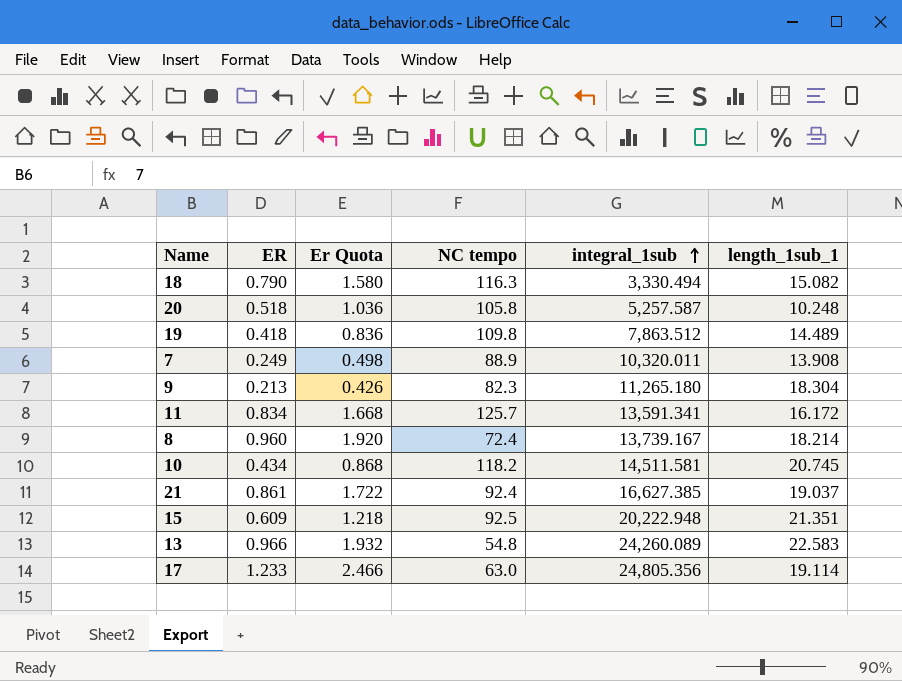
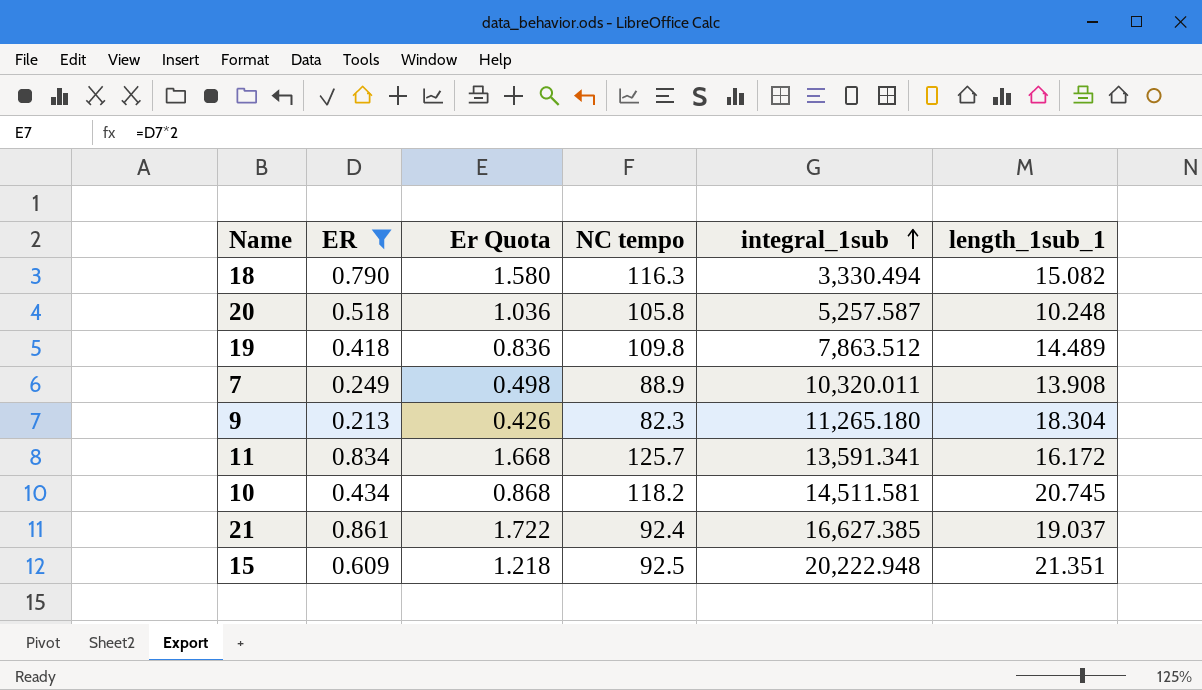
filter: none -> ER <= 0.861

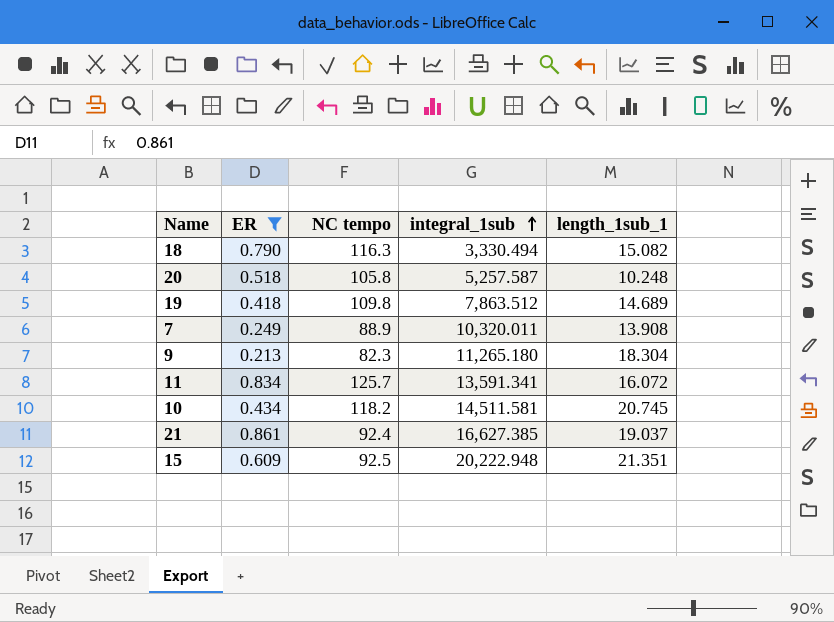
column Er Quota | formula: [ER] * 2 -> none
19 | length_1sub_1: 14.489 -> 14.689
11 | length_1sub_1: 16.172 -> 16.072

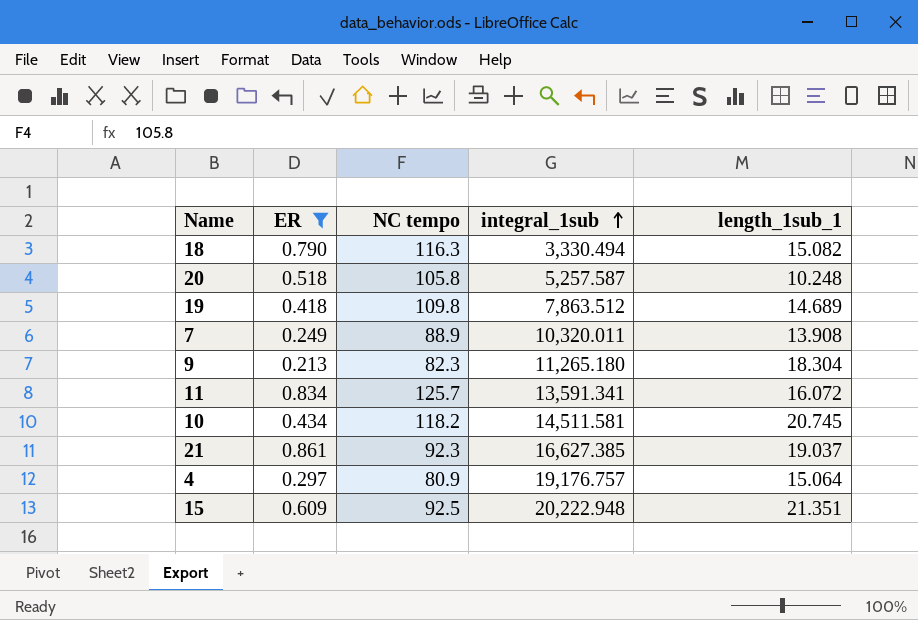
21 | NC tempo: 92.4 -> 92.3
row 4: none -> 0.297 | 80.9 | 19,176.757 | 15.064

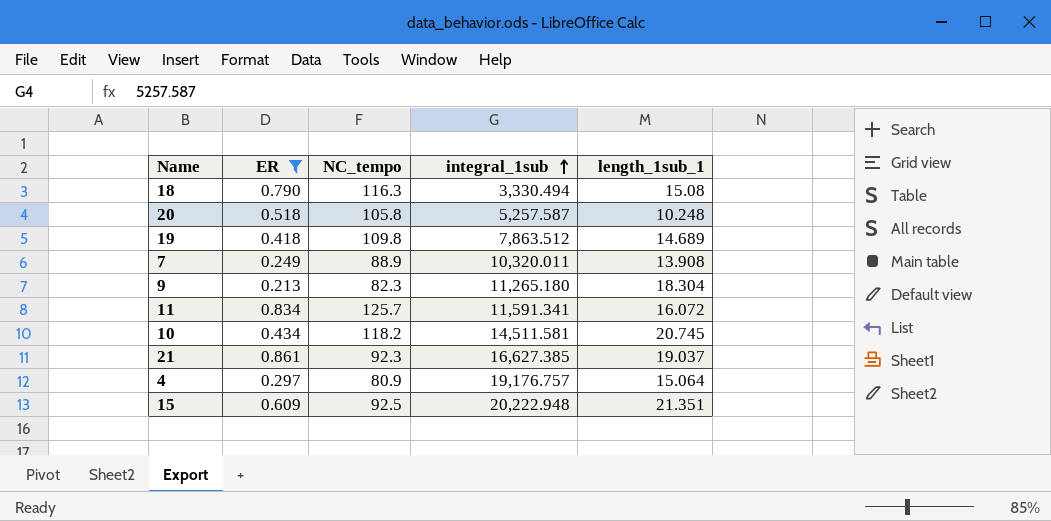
column name: NC tempo -> NC_tempo
18 | length_1sub_1: 15.082 -> 15.08
11 | integral_1sub: 13,591.341 -> 11,591.341

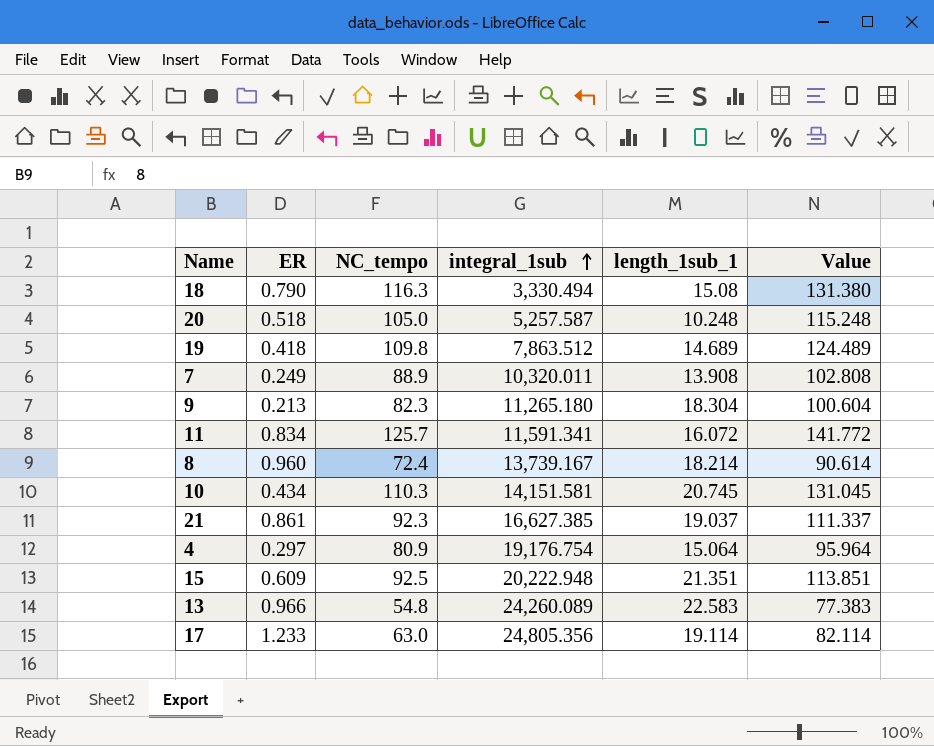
filter: ER <= 0.861 -> none
column Value | formula: none -> [NC_tempo] + [length_1sub_1]
20 | NC_tempo: 105.8 -> 105.0
10 | NC_tempo: 118.2 -> 110.3
10 | integral_1sub: 14,511.581 -> 14,151.581
4 | integral_1sub: 19,176.757 -> 19,176.754

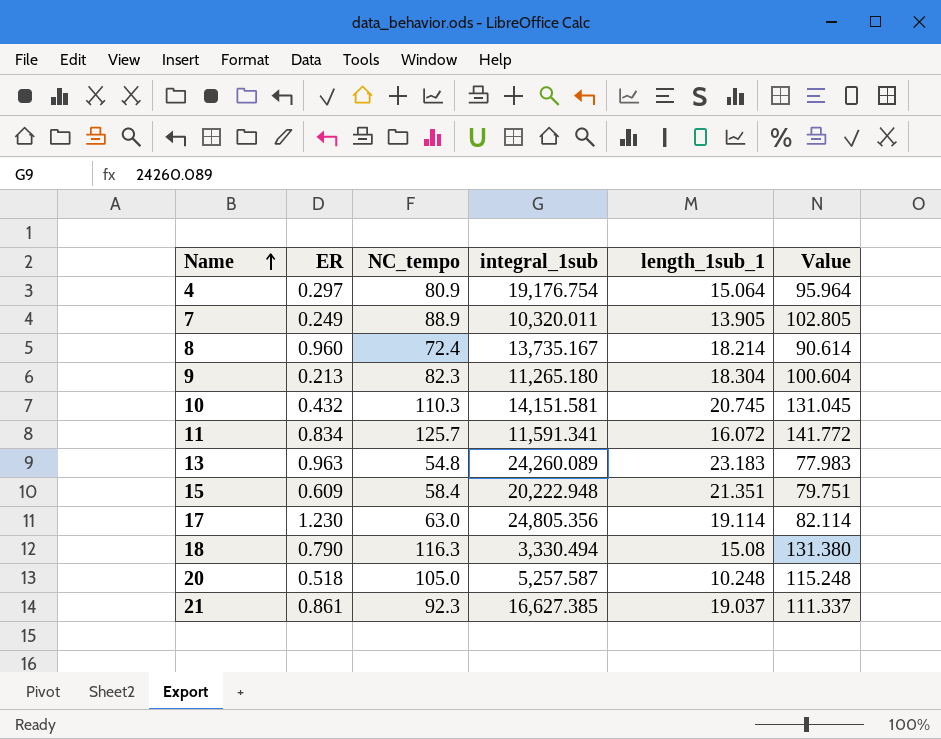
row order: integral_1sub ascending -> Name ascending
row 19: 0.418 | 109.8 | 7,863.512 | 14.689 | 124.489 -> none
7 | length_1sub_1: 13.908 -> 13.905
7 | Value: 102.808 -> 102.805
8 | integral_1sub: 13,739.167 -> 13,735.167
10 | ER: 0.434 -> 0.432
13 | ER: 0.966 -> 0.963
13 | length_1sub_1: 22.583 -> 23.183
13 | Value: 77.383 -> 77.983
15 | NC_tempo: 92.5 -> 58.4
15 | Value: 113.851 -> 79.751
17 | ER: 1.233 -> 1.230

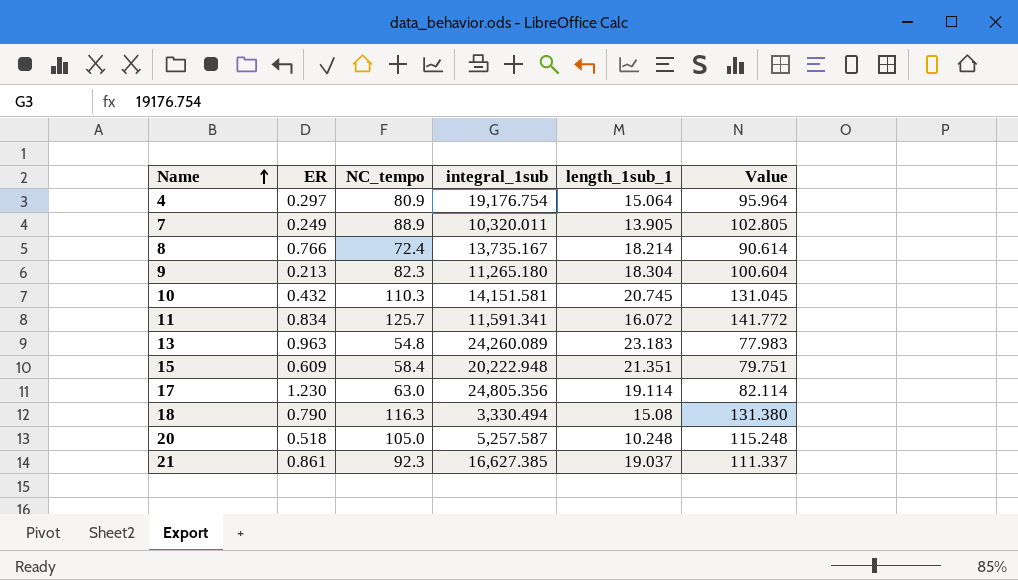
8 | ER: 0.960 -> 0.766

